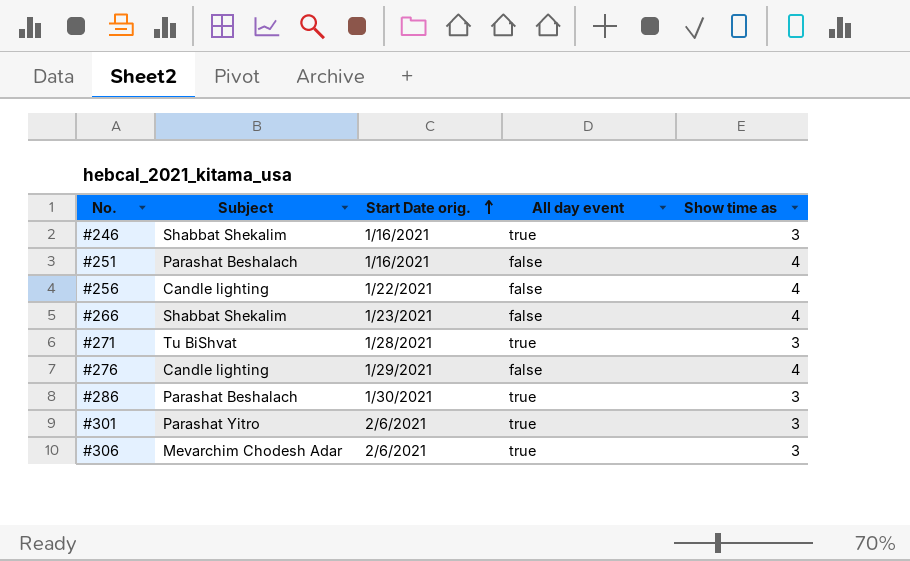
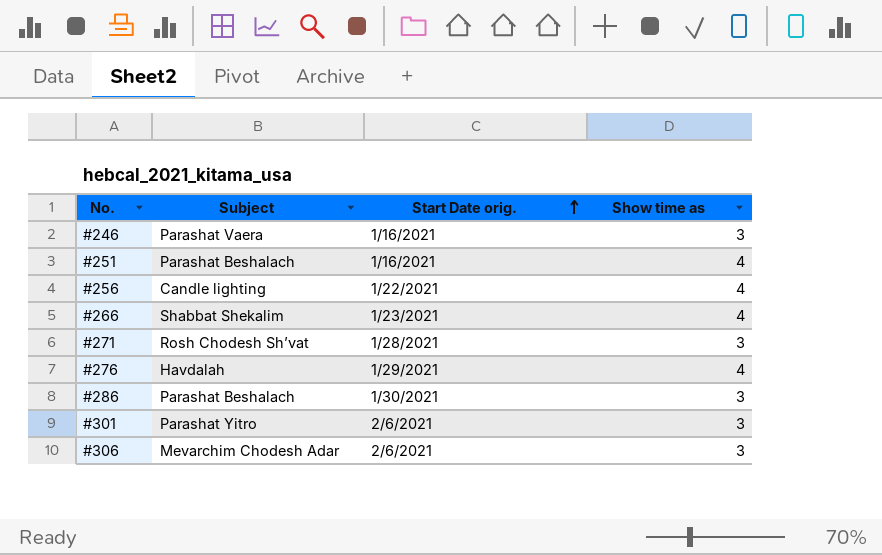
column All day event | position: 4 -> none
#246 | Subject: Shabbat Shekalim -> Parashat Vaera
#271 | Subject: Tu BiShvat -> Rosh Chodesh Sh’vat
#276 | Subject: Candle lighting -> Havdalah

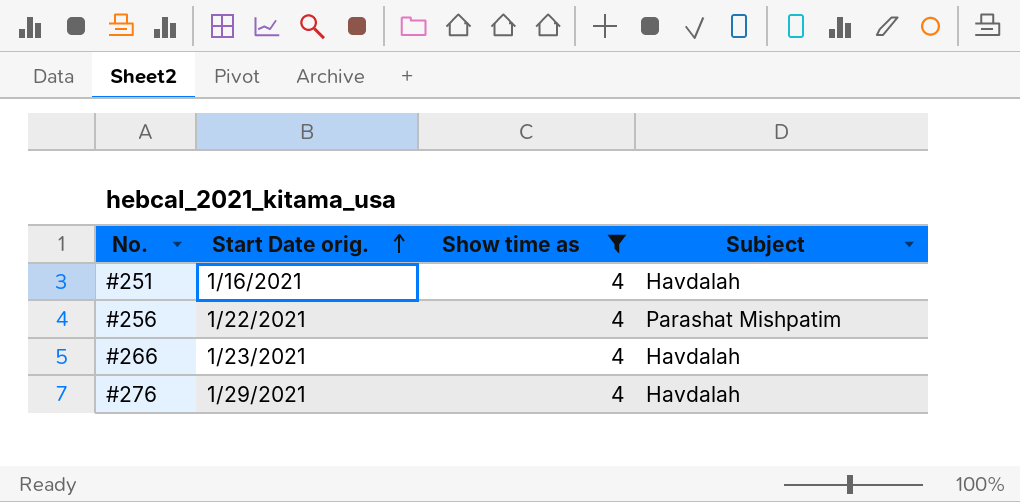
filter: none -> Show time as = 4
column Subject | position: 2 -> 4
#251 | Subject: Parashat Beshalach -> Havdalah
#256 | Subject: Candle lighting -> Parashat Mishpatim
#266 | Subject: Shabbat Shekalim -> Havdalah

